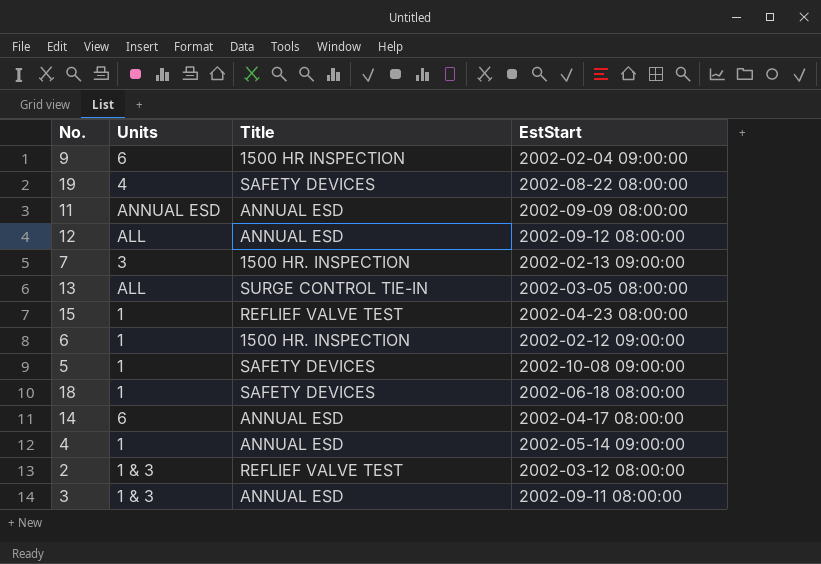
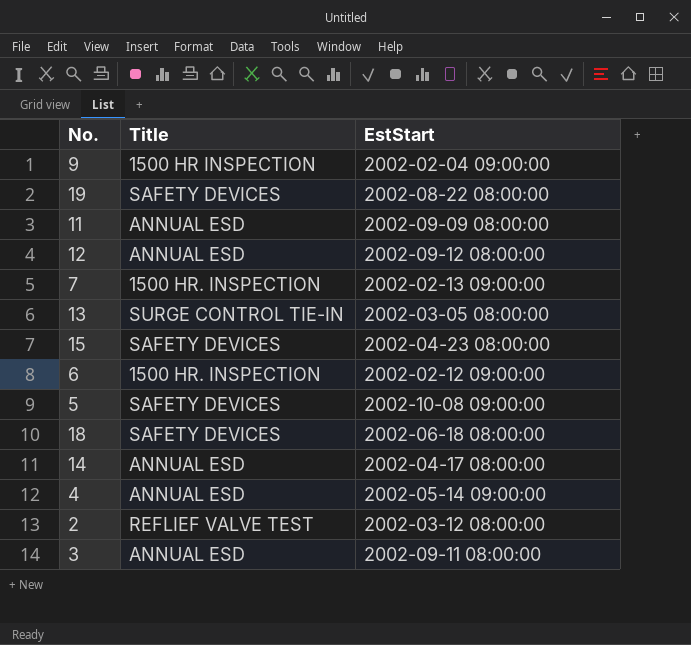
column Units | position: 2 -> none
15 | Title: REFLIEF VALVE TEST -> SAFETY DEVICES

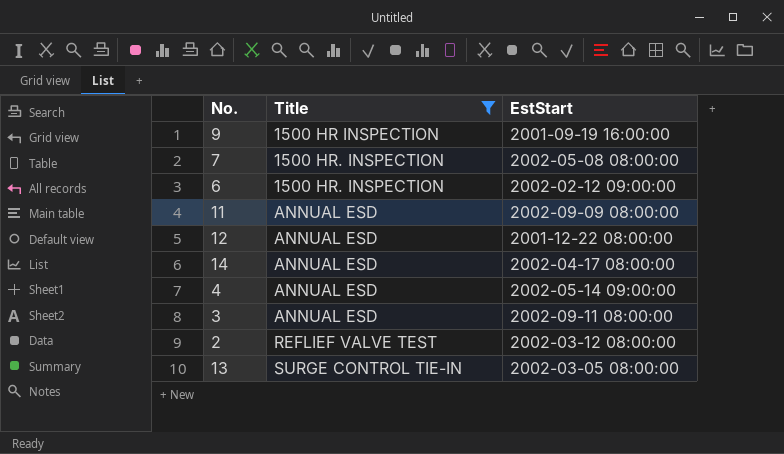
filter: none -> Title != SAFETY DEVICES
row order: none -> Title ascending
9 | EstStart: 2002-02-04 09:00:00 -> 2001-09-19 16:00:00
7 | EstStart: 2002-02-13 09:00:00 -> 2002-05-08 08:00:00
12 | EstStart: 2002-09-12 08:00:00 -> 2001-12-22 08:00:00

